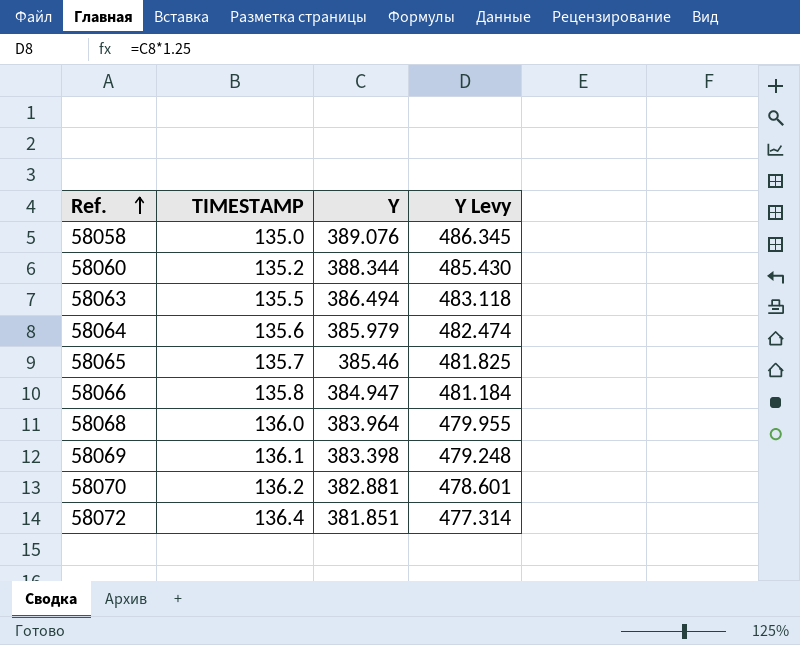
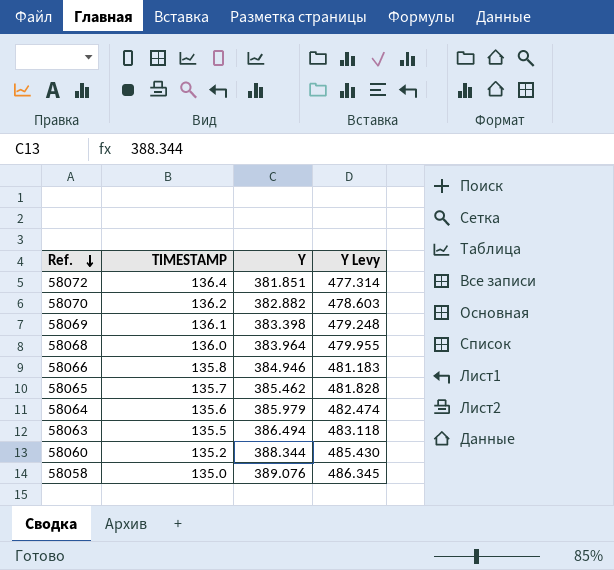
row order: Ref. ascending -> Ref. descending
58070 | Y: 382.881 -> 382.882
58070 | Y Levy: 478.601 -> 478.603
58066 | Y: 384.947 -> 384.946
58066 | Y Levy: 481.184 -> 481.183
58065 | Y: 385.46 -> 385.462
58065 | Y Levy: 481.825 -> 481.828

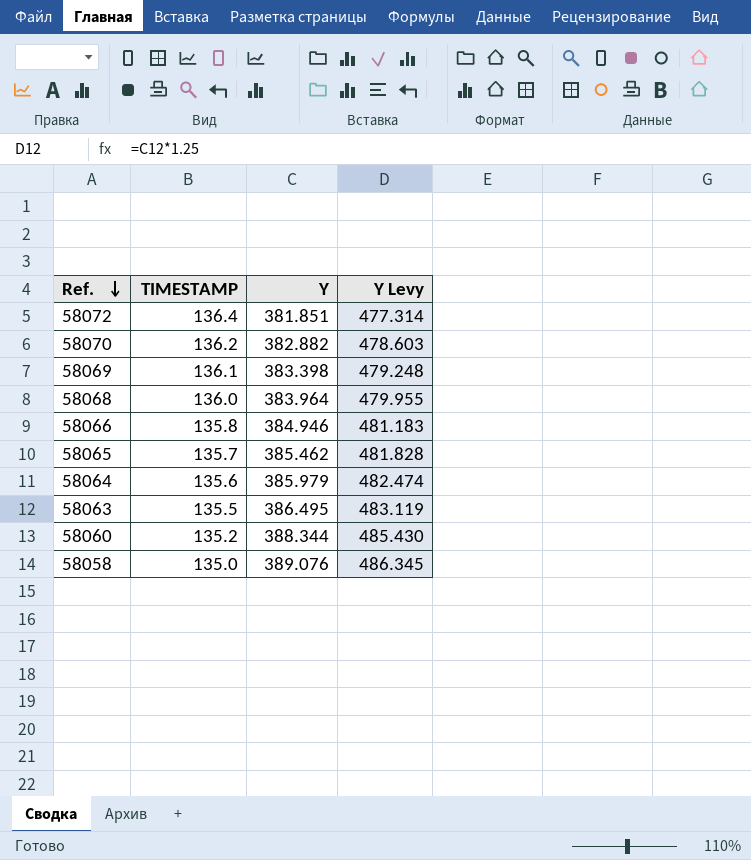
58063 | Y: 386.494 -> 386.495
58063 | Y Levy: 483.118 -> 483.119

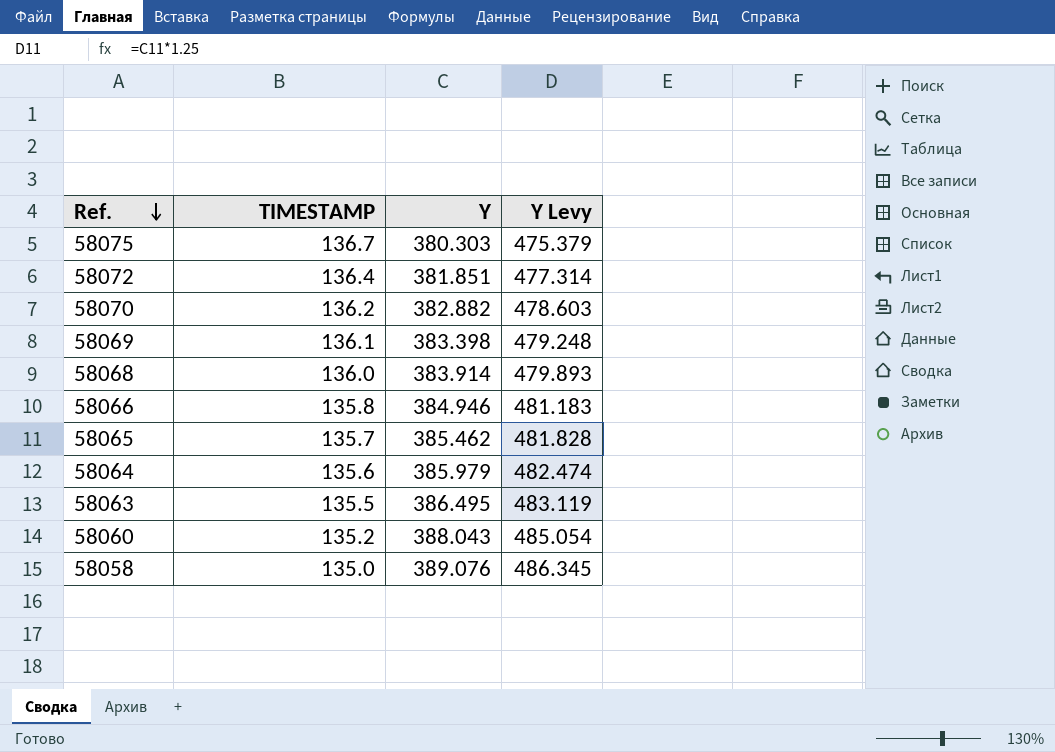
row 58075: none -> 136.7 | 380.303 | 475.379
58068 | Y: 383.964 -> 383.914
58068 | Y Levy: 479.955 -> 479.893
58060 | Y: 388.344 -> 388.043
58060 | Y Levy: 485.430 -> 485.054

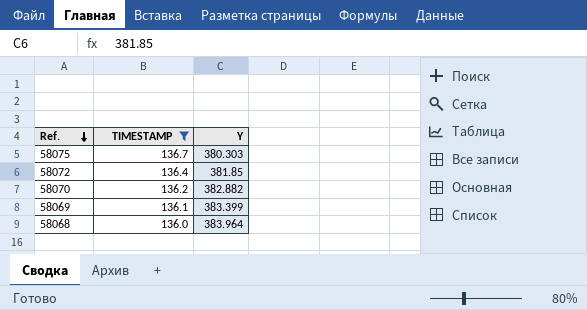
filter: none -> TIMESTAMP >= 136.0
column Y Levy | formula: [Y] * 1.25 -> none
58072 | Y: 381.851 -> 381.85
58069 | Y: 383.398 -> 383.399
58068 | Y: 383.914 -> 383.964

